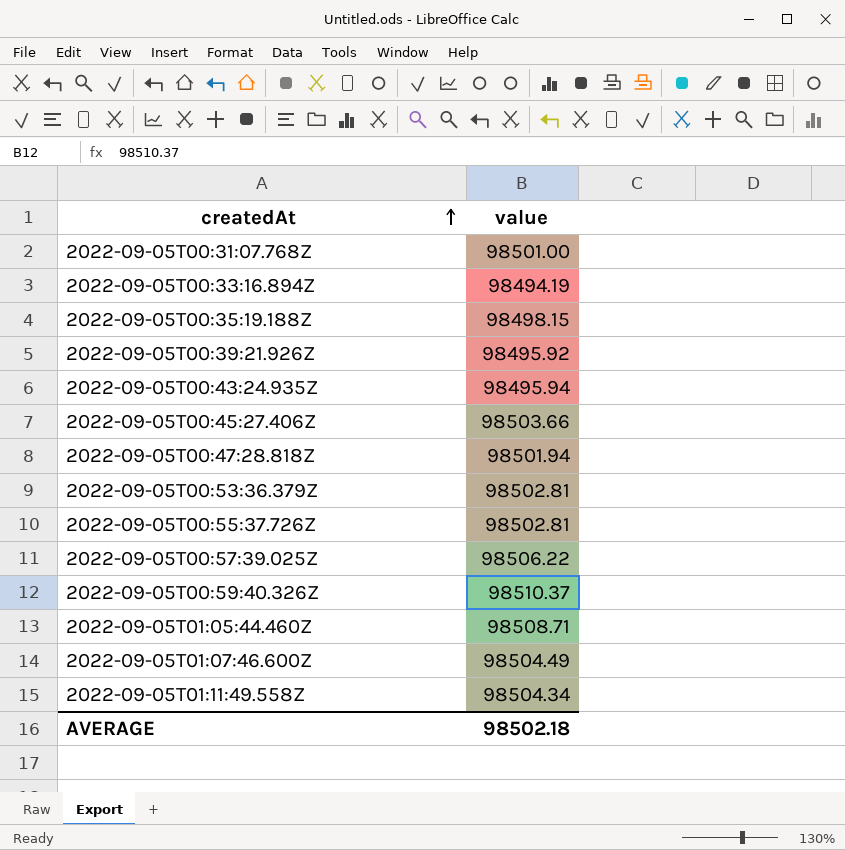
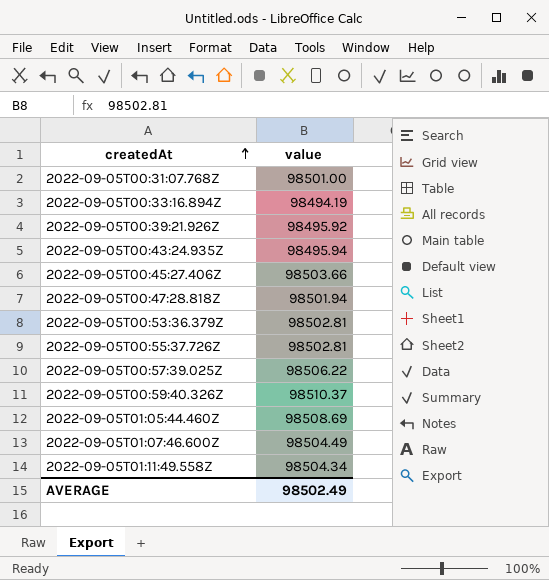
row 2022-09-05T00:35:19.188Z: 98498.15 -> none
2022-09-05T01:05:44.460Z | value: 98508.71 -> 98508.69
AVERAGE | value: 98502.18 -> 98502.49

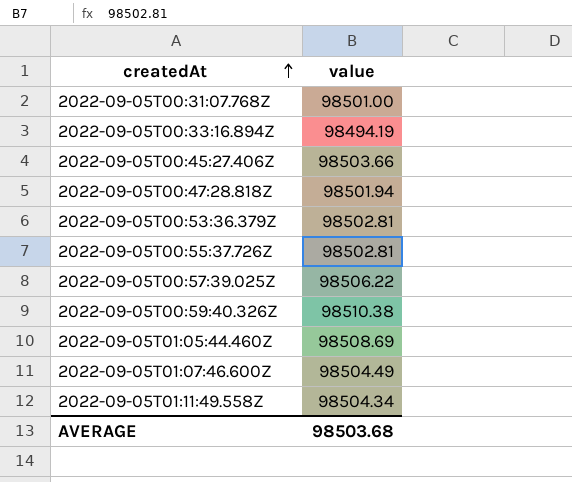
row 2022-09-05T00:39:21.926Z: 98495.92 -> none
row 2022-09-05T00:43:24.935Z: 98495.94 -> none
2022-09-05T00:59:40.326Z | value: 98510.37 -> 98510.38
AVERAGE | value: 98502.49 -> 98503.68

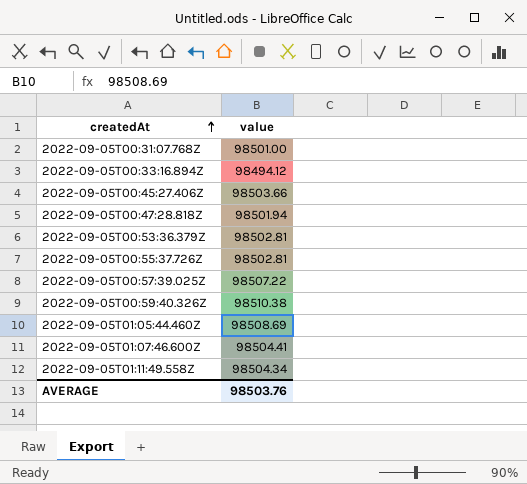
2022-09-05T00:33:16.894Z | value: 98494.19 -> 98494.12
2022-09-05T00:57:39.025Z | value: 98506.22 -> 98507.22
2022-09-05T01:07:46.600Z | value: 98504.49 -> 98504.41
AVERAGE | value: 98503.68 -> 98503.76

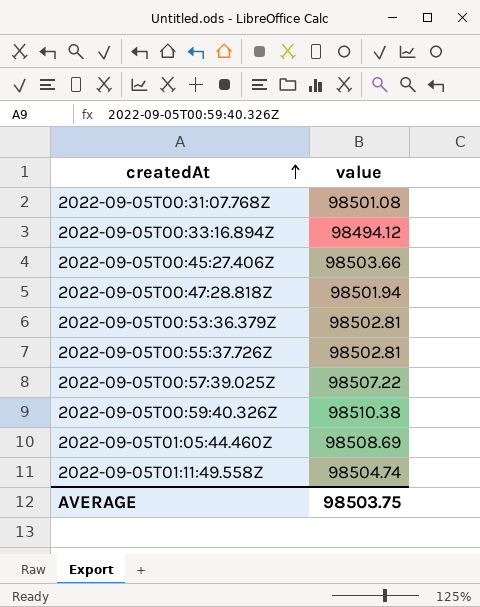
row 2022-09-05T01:07:46.600Z: 98504.41 -> none
2022-09-05T00:31:07.768Z | value: 98501.00 -> 98501.08
2022-09-05T01:11:49.558Z | value: 98504.34 -> 98504.74
AVERAGE | value: 98503.76 -> 98503.75

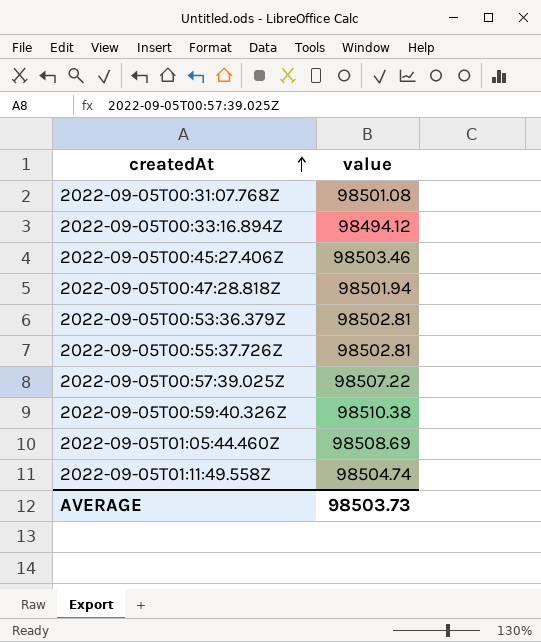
2022-09-05T00:45:27.406Z | value: 98503.66 -> 98503.46
AVERAGE | value: 98503.75 -> 98503.73

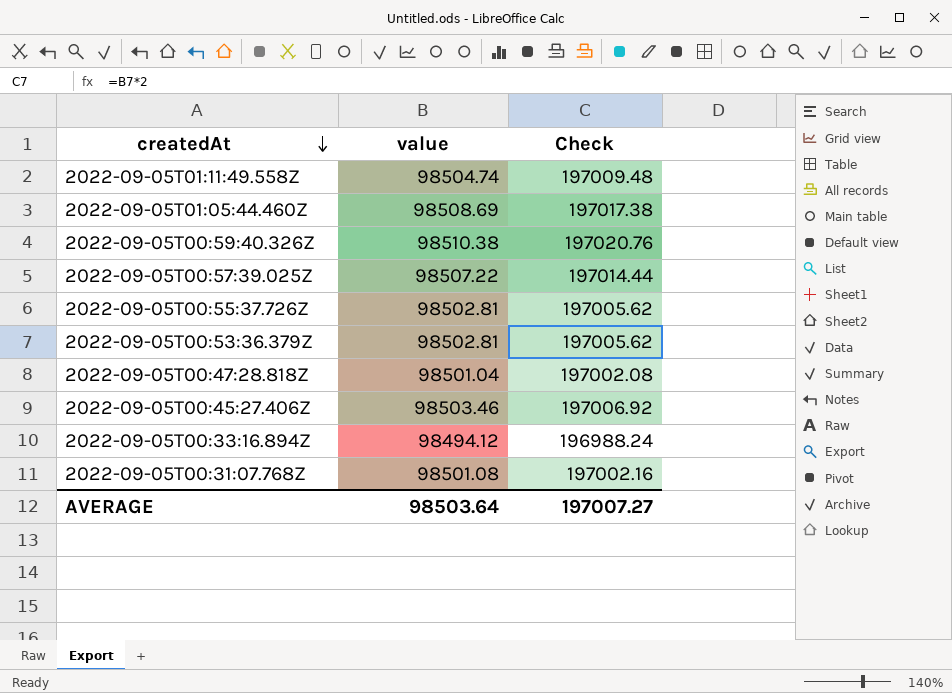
row order: createdAt ascending -> createdAt descending
column Check | formula: none -> [value] * 2
2022-09-05T00:47:28.818Z | value: 98501.94 -> 98501.04
AVERAGE | value: 98503.73 -> 98503.64

